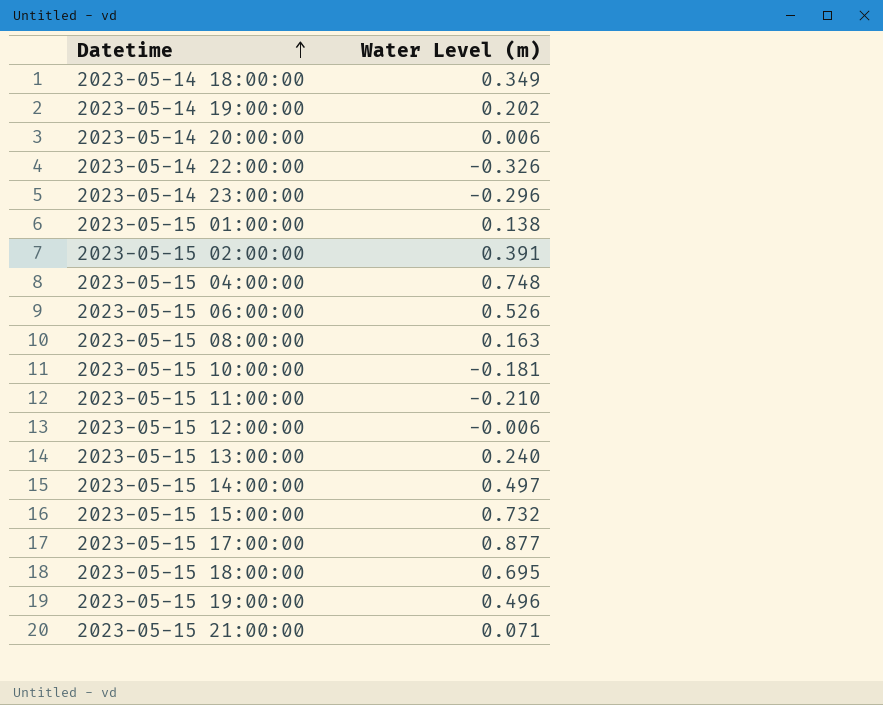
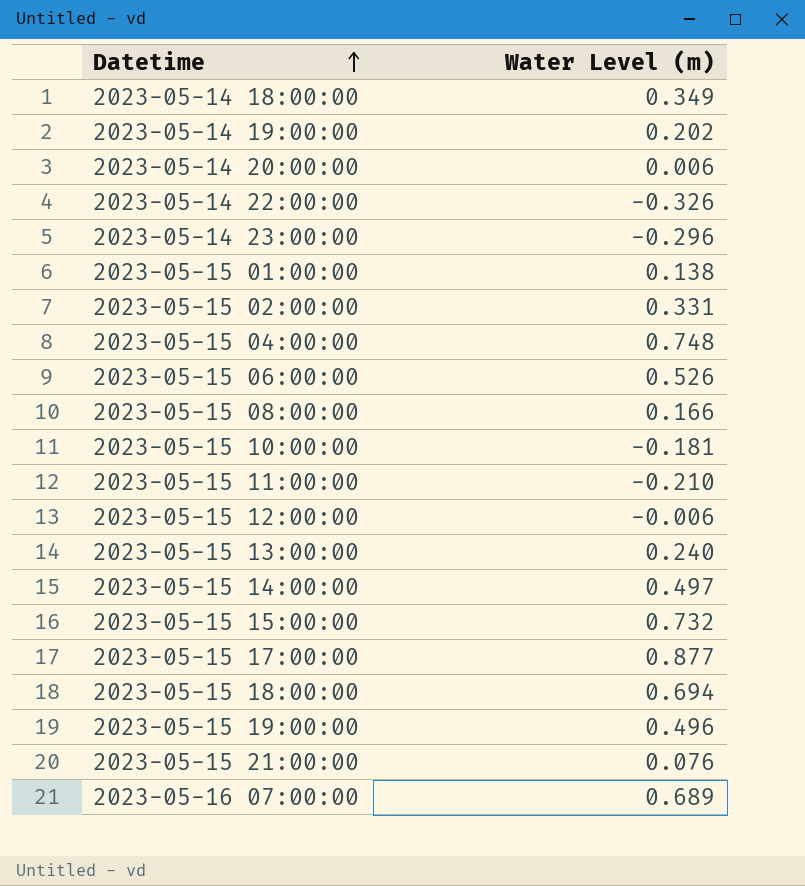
2023-05-15 02:00:00 | Water Level (m): 0.391 -> 0.331
2023-05-15 08:00:00 | Water Level (m): 0.163 -> 0.166
2023-05-15 18:00:00 | Water Level (m): 0.695 -> 0.694
2023-05-15 21:00:00 | Water Level (m): 0.071 -> 0.076
row 2023-05-16 07:00:00: none -> 0.689

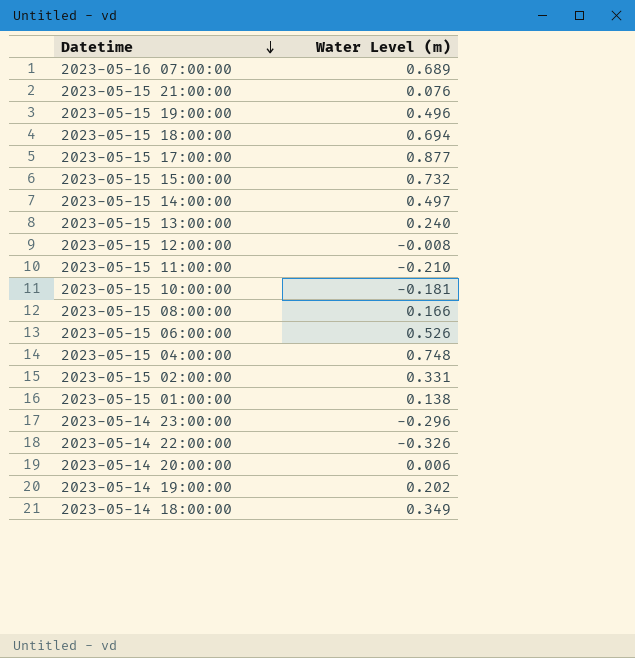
row order: Datetime ascending -> Datetime descending
2023-05-15 12:00:00 | Water Level (m): -0.006 -> -0.008

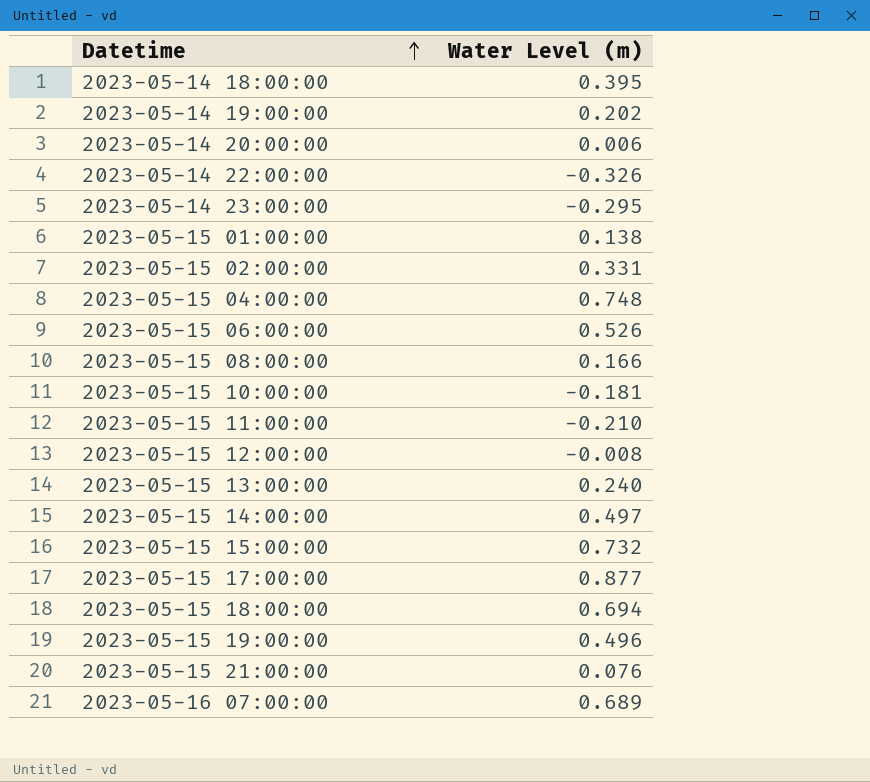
row order: Datetime descending -> Datetime ascending
2023-05-14 18:00:00 | Water Level (m): 0.349 -> 0.395
2023-05-14 23:00:00 | Water Level (m): -0.296 -> -0.295

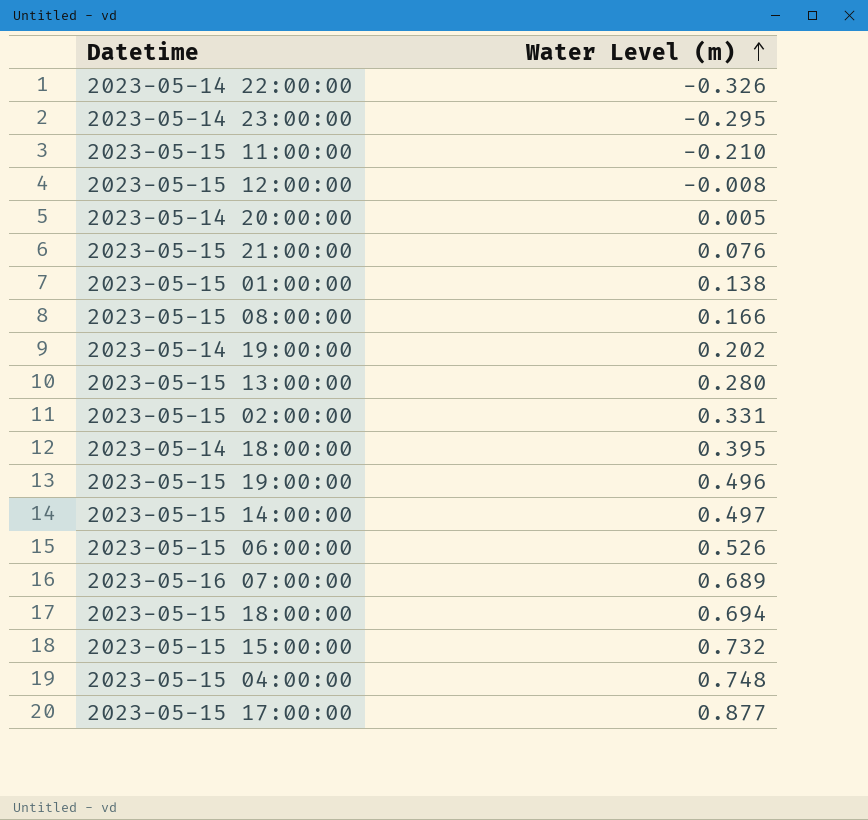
row order: Datetime ascending -> Water Level (m) ascending
row 2023-05-15 10:00:00: -0.181 -> none
2023-05-14 20:00:00 | Water Level (m): 0.006 -> 0.005
2023-05-15 13:00:00 | Water Level (m): 0.240 -> 0.280

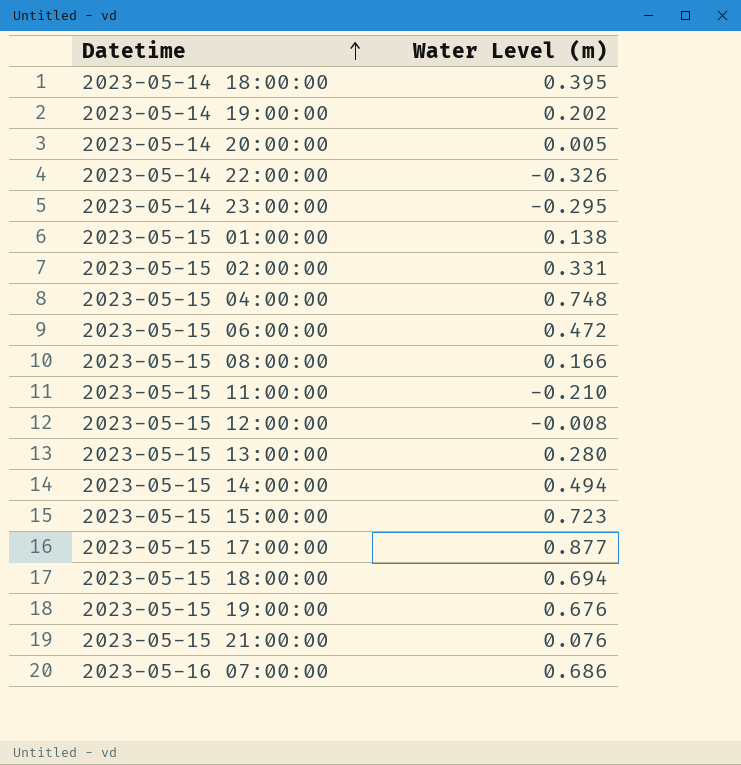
row order: Water Level (m) ascending -> Datetime ascending
2023-05-15 06:00:00 | Water Level (m): 0.526 -> 0.472
2023-05-15 14:00:00 | Water Level (m): 0.497 -> 0.494
2023-05-15 15:00:00 | Water Level (m): 0.732 -> 0.723
2023-05-15 19:00:00 | Water Level (m): 0.496 -> 0.676
2023-05-16 07:00:00 | Water Level (m): 0.689 -> 0.686

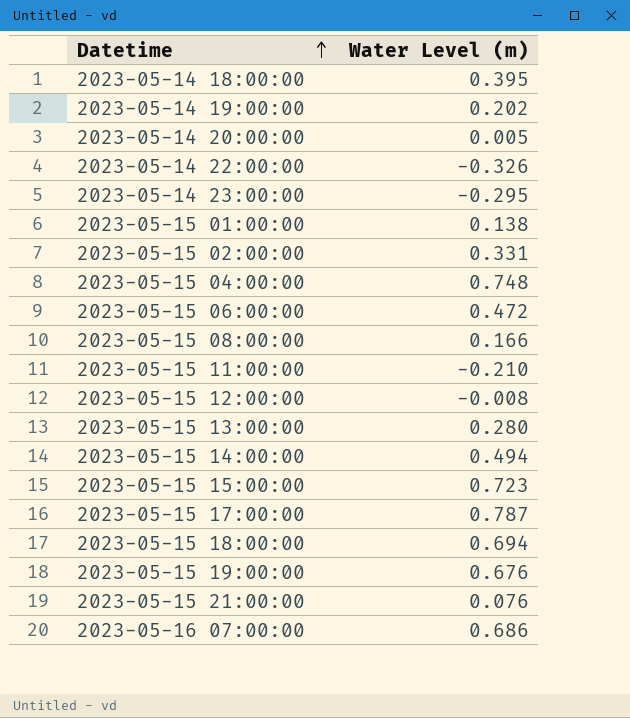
2023-05-15 17:00:00 | Water Level (m): 0.877 -> 0.787

